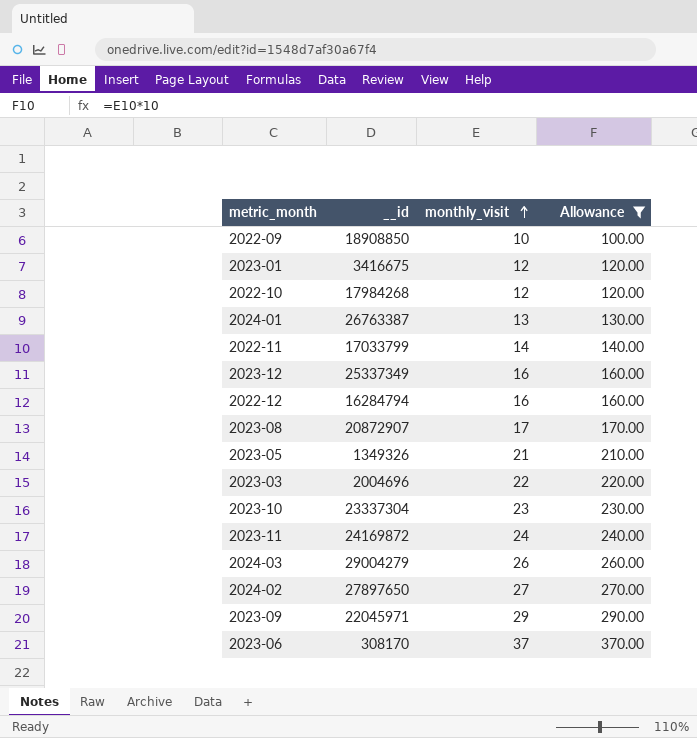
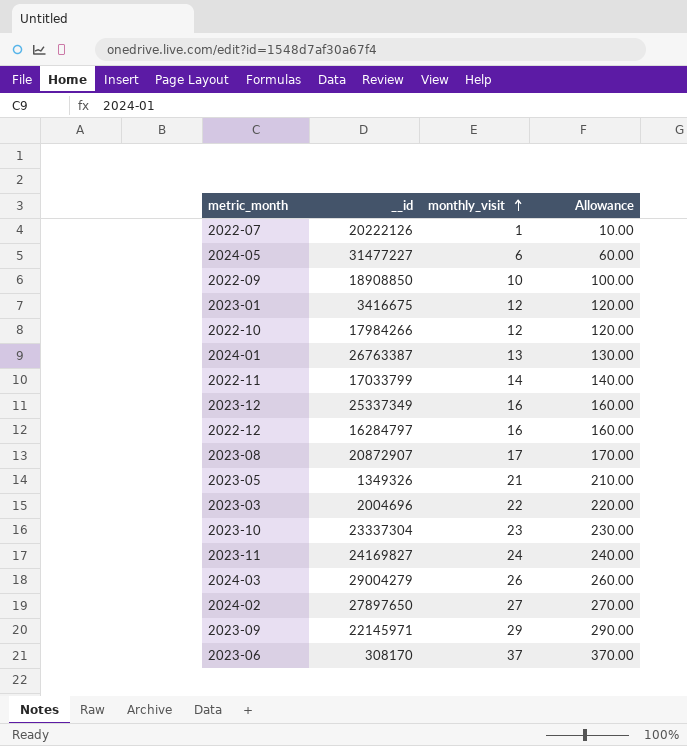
filter: Allowance >= 100.00 -> none
2022-10 | __id: 17984268 -> 17984266
2022-12 | __id: 16284794 -> 16284797
2023-11 | __id: 24169872 -> 24169827
2023-09 | __id: 22045971 -> 22145971

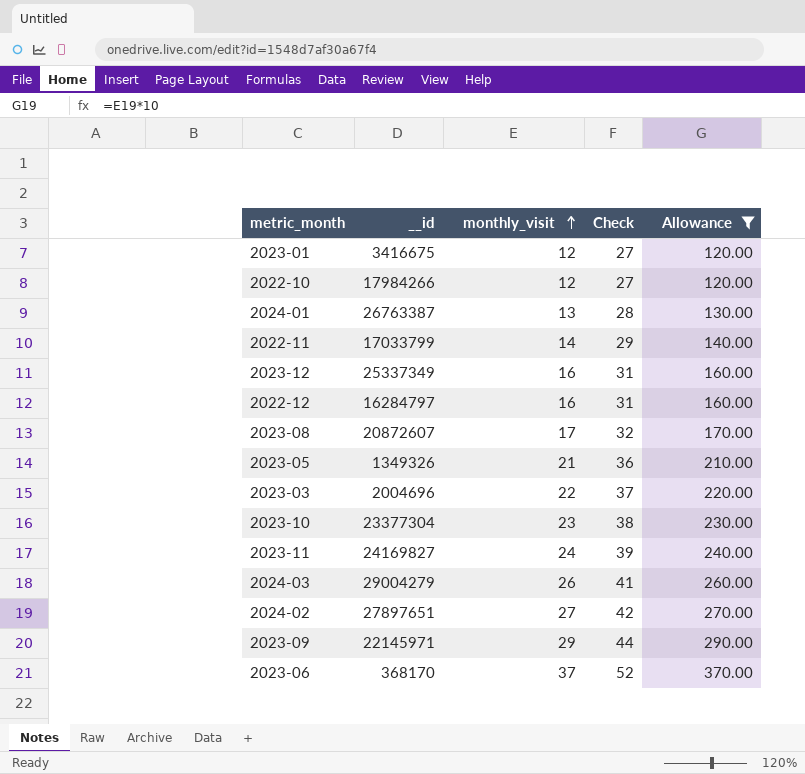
filter: none -> Allowance >= 120.00
column Check | formula: none -> [monthly_visit] + 15
2023-08 | __id: 20872907 -> 20872607
2023-10 | __id: 23337304 -> 23377304
2024-02 | __id: 27897650 -> 27897651
2023-06 | __id: 308170 -> 368170

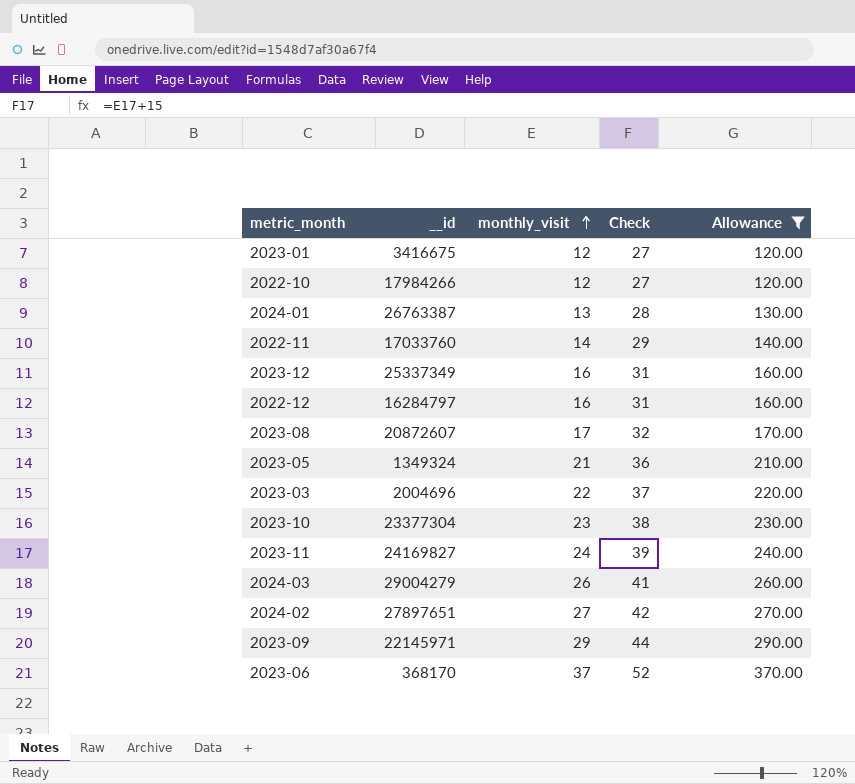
2022-11 | __id: 17033799 -> 17033760
2023-05 | __id: 1349326 -> 1349324

